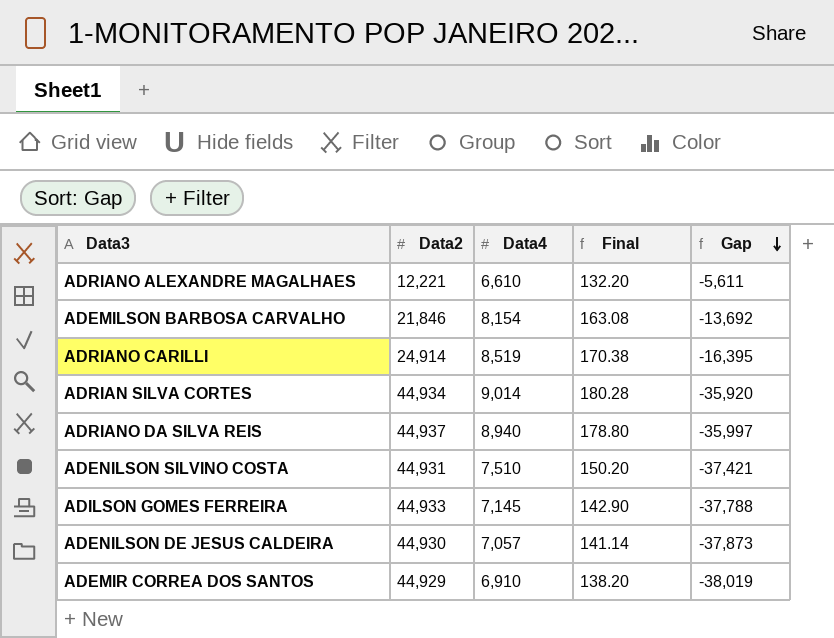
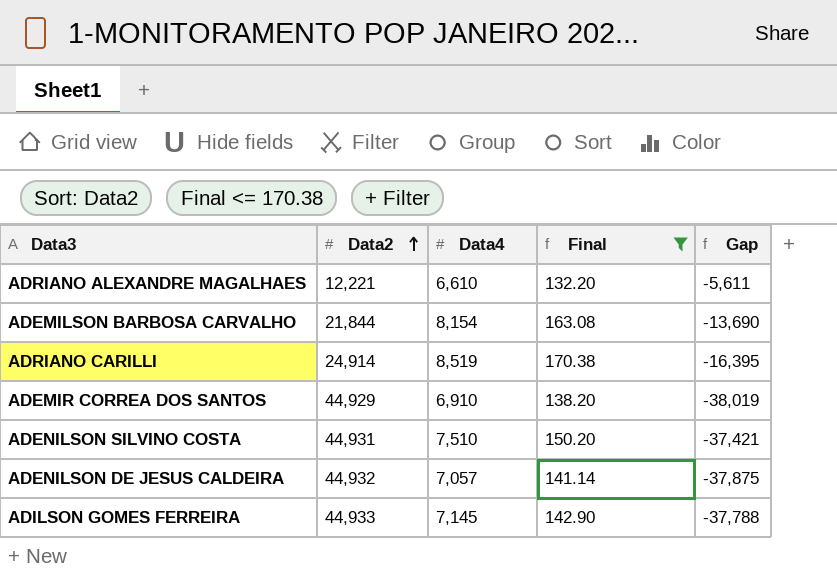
filter: none -> Final <= 170.38
row order: Gap descending -> Data2 ascending
ADEMILSON BARBOSA CARVALHO | Data2: 21,846 -> 21,844
ADEMILSON BARBOSA CARVALHO | Gap: -13,692 -> -13,690
ADENILSON DE JESUS CALDEIRA | Data2: 44,930 -> 44,932
ADENILSON DE JESUS CALDEIRA | Gap: -37,873 -> -37,875

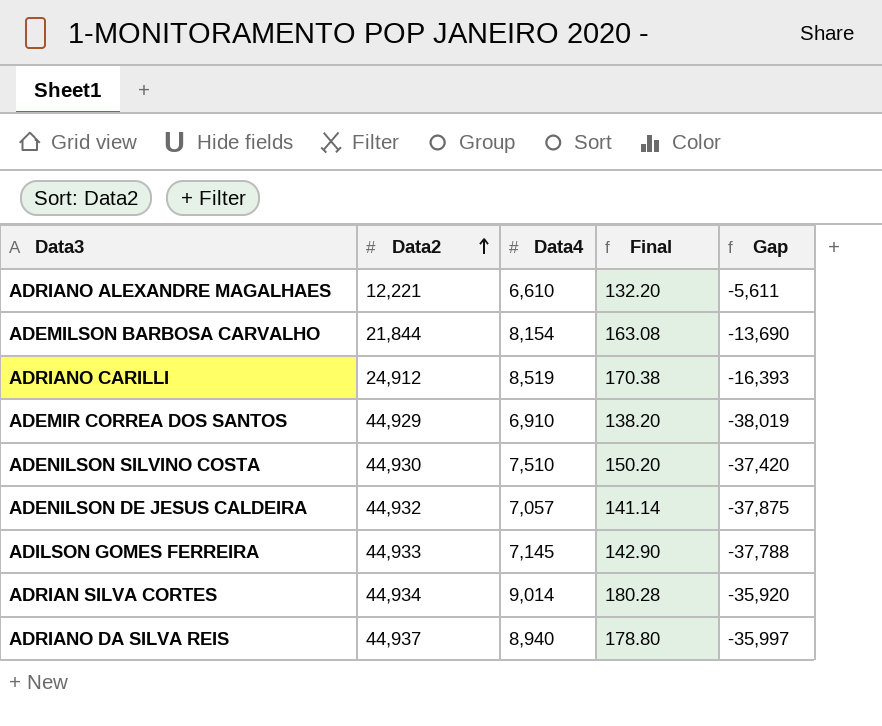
filter: Final <= 170.38 -> none
ADRIANO CARILLI | Data2: 24,914 -> 24,912
ADRIANO CARILLI | Gap: -16,395 -> -16,393
ADENILSON SILVINO COSTA | Data2: 44,931 -> 44,930
ADENILSON SILVINO COSTA | Gap: -37,421 -> -37,420

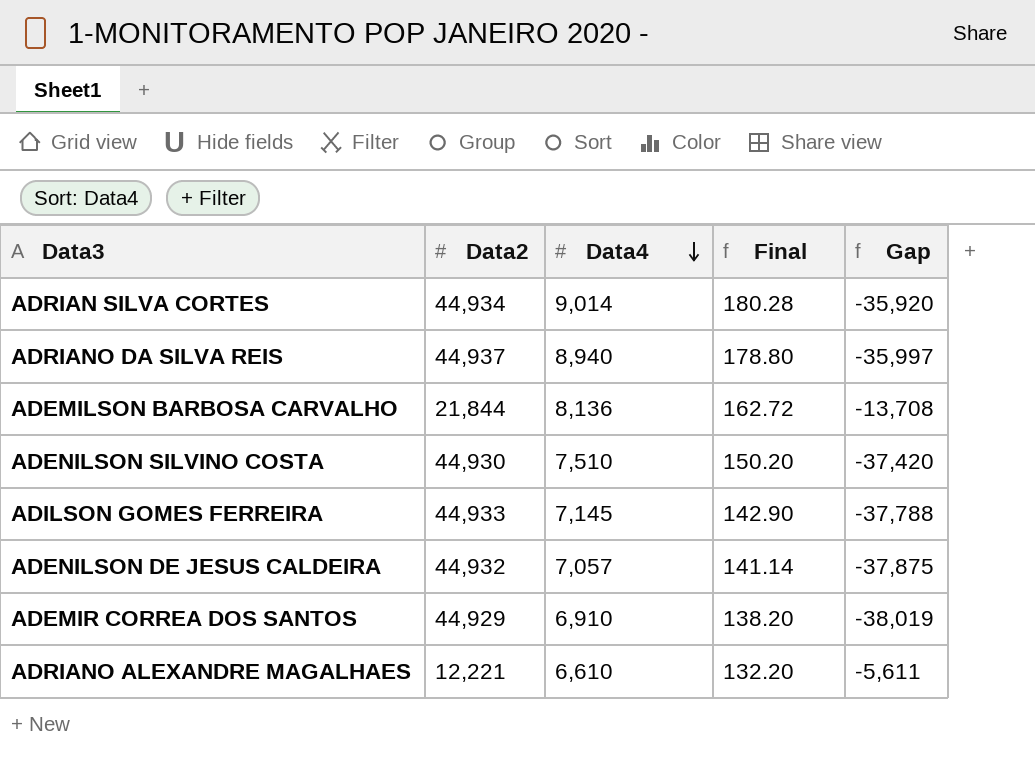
row order: Data2 ascending -> Data4 descending
row ADRIANO CARILLI: 24,912 | 8,519 | 170.38 | -16,393 -> none
ADEMILSON BARBOSA CARVALHO | Data4: 8,154 -> 8,136
ADEMILSON BARBOSA CARVALHO | Final: 163.08 -> 162.72
ADEMILSON BARBOSA CARVALHO | Gap: -13,690 -> -13,708

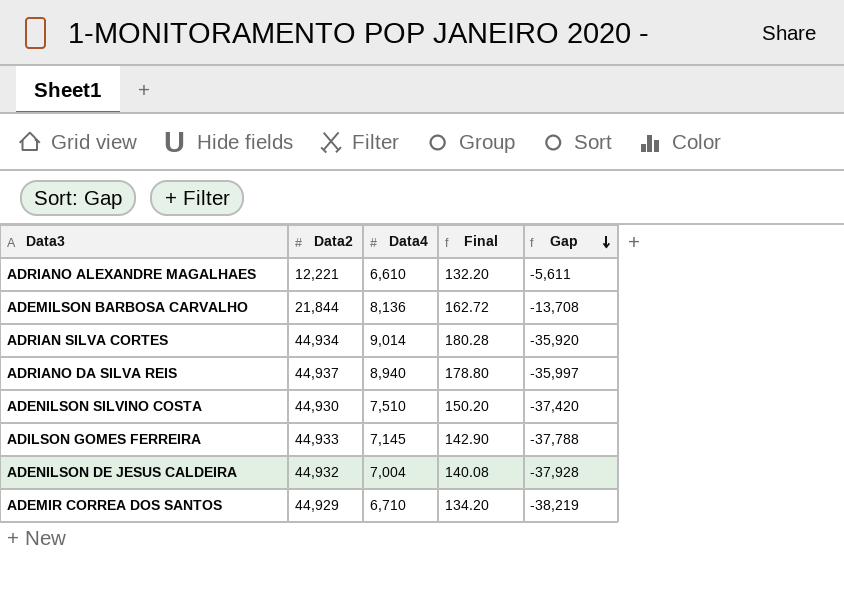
row order: Data4 descending -> Gap descending
ADENILSON DE JESUS CALDEIRA | Data4: 7,057 -> 7,004
ADENILSON DE JESUS CALDEIRA | Final: 141.14 -> 140.08
ADENILSON DE JESUS CALDEIRA | Gap: -37,875 -> -37,928
ADEMIR CORREA DOS SANTOS | Data4: 6,910 -> 6,710
ADEMIR CORREA DOS SANTOS | Final: 138.20 -> 134.20
ADEMIR CORREA DOS SANTOS | Gap: -38,019 -> -38,219

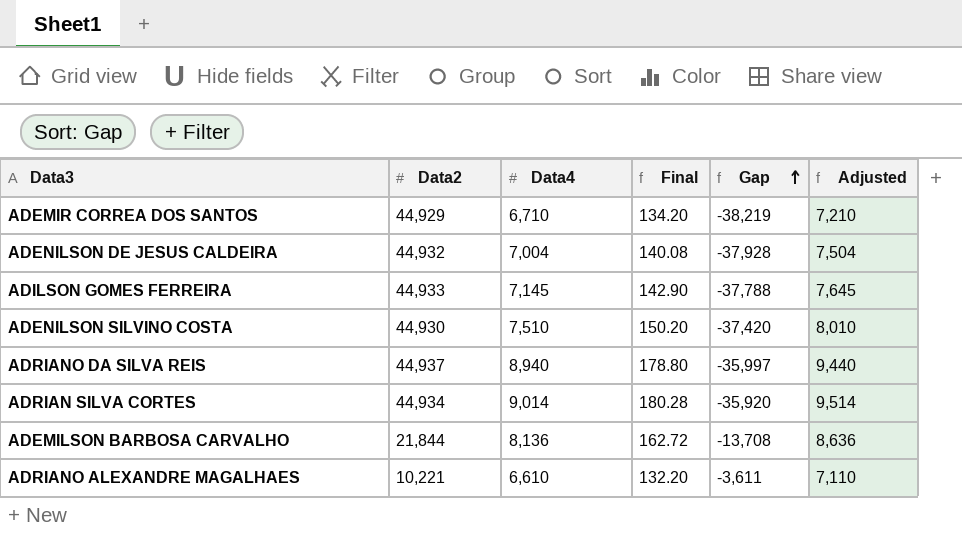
row order: Gap descending -> Gap ascending
column Adjusted | formula: none -> [Data4] + 500
ADRIANO ALEXANDRE MAGALHAES | Data2: 12,221 -> 10,221
ADRIANO ALEXANDRE MAGALHAES | Gap: -5,611 -> -3,611

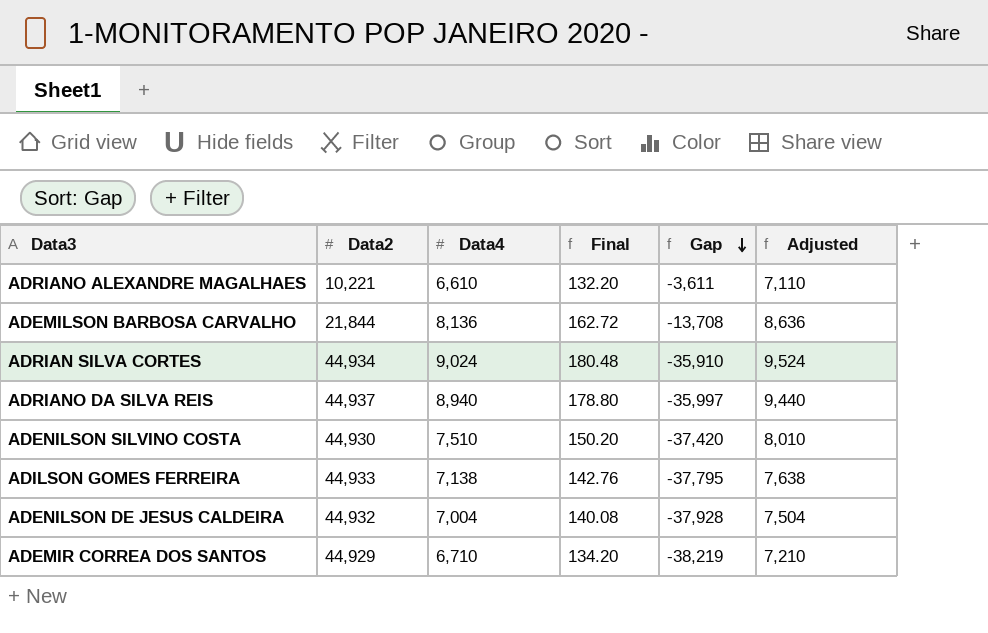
row order: Gap ascending -> Gap descending
ADRIAN SILVA CORTES | Data4: 9,014 -> 9,024
ADRIAN SILVA CORTES | Final: 180.28 -> 180.48
ADRIAN SILVA CORTES | Gap: -35,920 -> -35,910
ADRIAN SILVA CORTES | Adjusted: 9,514 -> 9,524
ADILSON GOMES FERREIRA | Data4: 7,145 -> 7,138
ADILSON GOMES FERREIRA | Final: 142.90 -> 142.76
ADILSON GOMES FERREIRA | Gap: -37,788 -> -37,795
ADILSON GOMES FERREIRA | Adjusted: 7,645 -> 7,638

